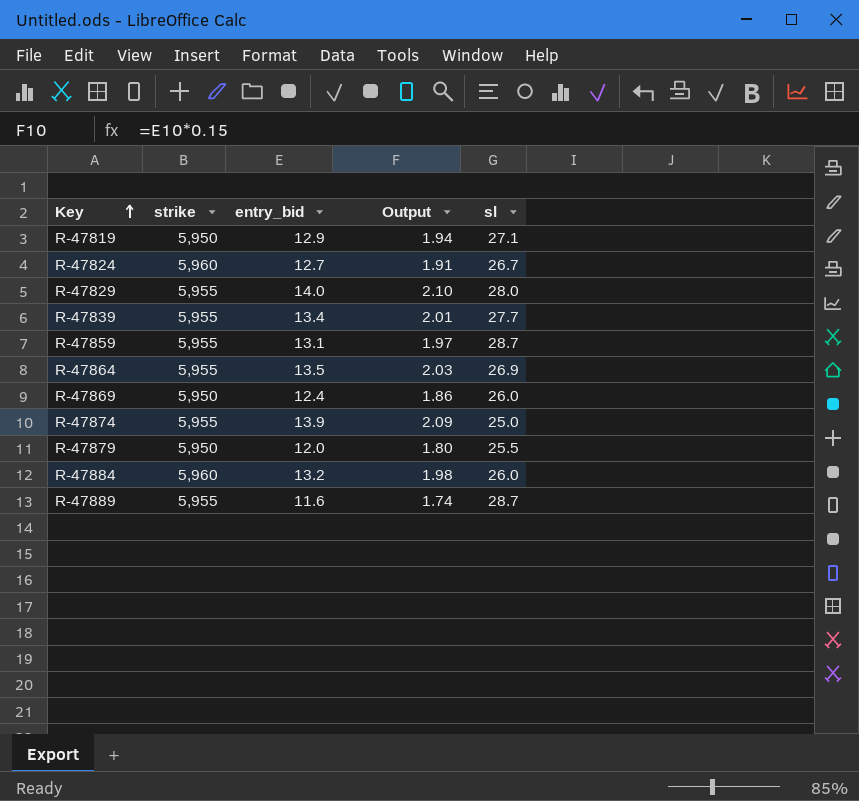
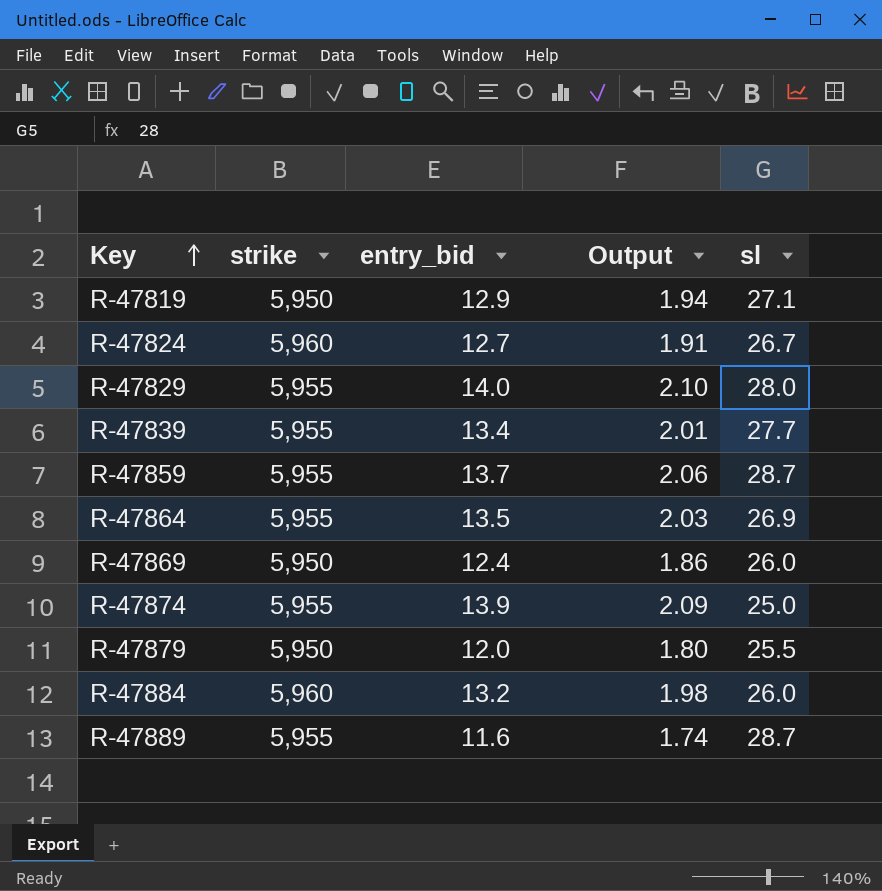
R-47859 | entry_bid: 13.1 -> 13.7
R-47859 | Output: 1.97 -> 2.06

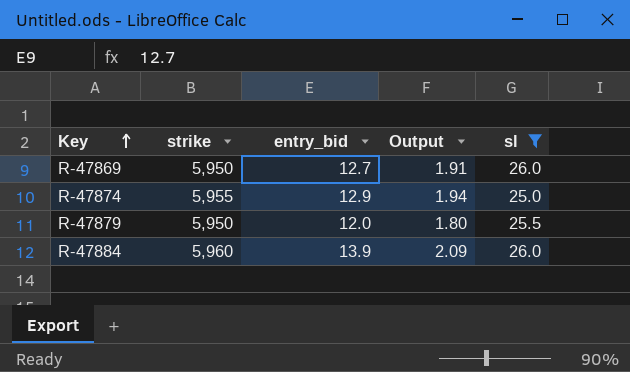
filter: none -> sl <= 26.0
R-47869 | entry_bid: 12.4 -> 12.7
R-47869 | Output: 1.86 -> 1.91
R-47874 | entry_bid: 13.9 -> 12.9
R-47874 | Output: 2.09 -> 1.94
R-47884 | entry_bid: 13.2 -> 13.9
R-47884 | Output: 1.98 -> 2.09

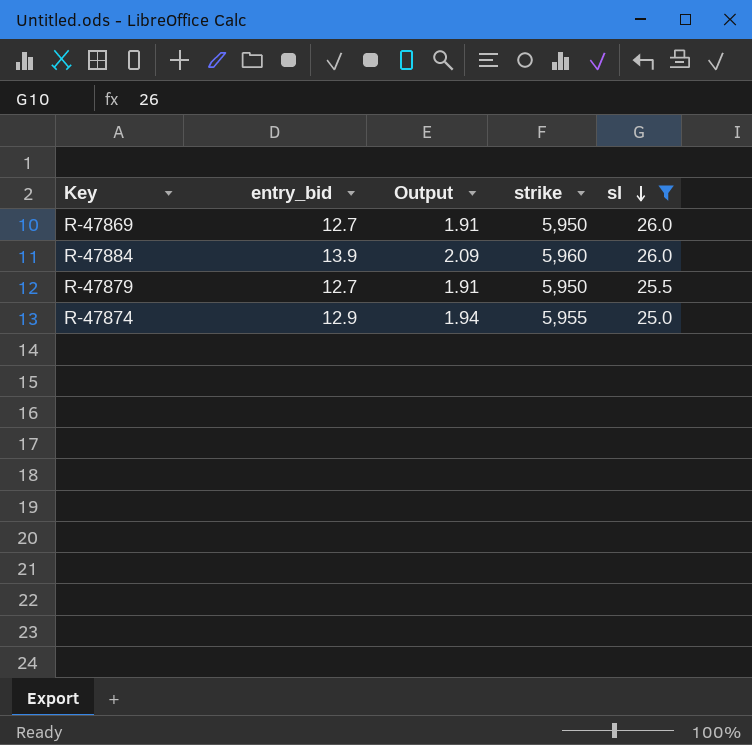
row order: Key ascending -> sl descending
column strike | position: 2 -> 4
R-47879 | entry_bid: 12.0 -> 12.7
R-47879 | Output: 1.80 -> 1.91

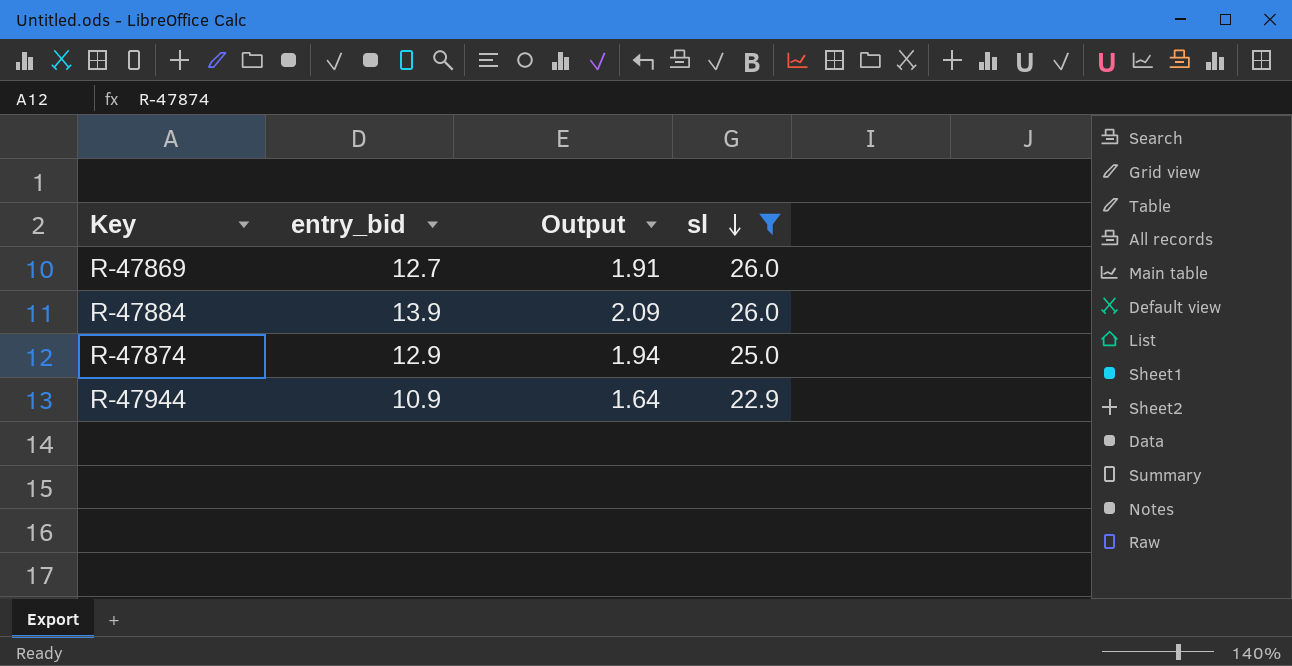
column strike | position: 4 -> none
row R-47879: 12.7 | 1.91 | 5,950 | 25.5 -> none
row R-47944: none -> 10.9 | 1.64 | 22.9

